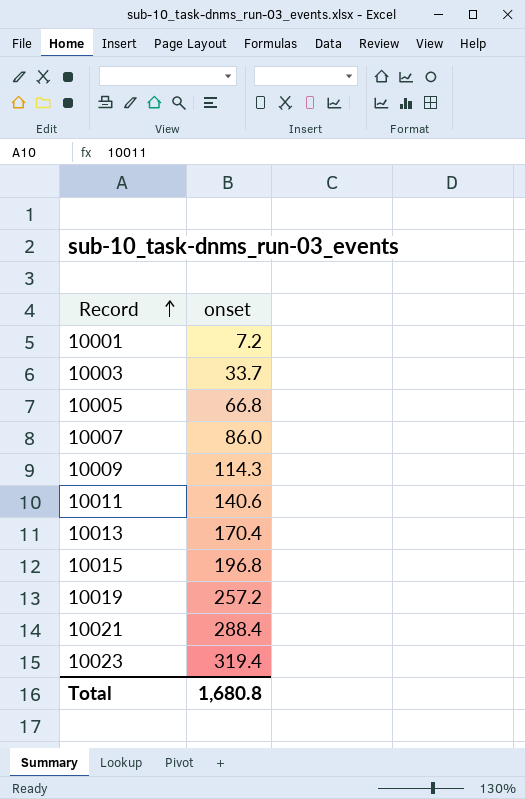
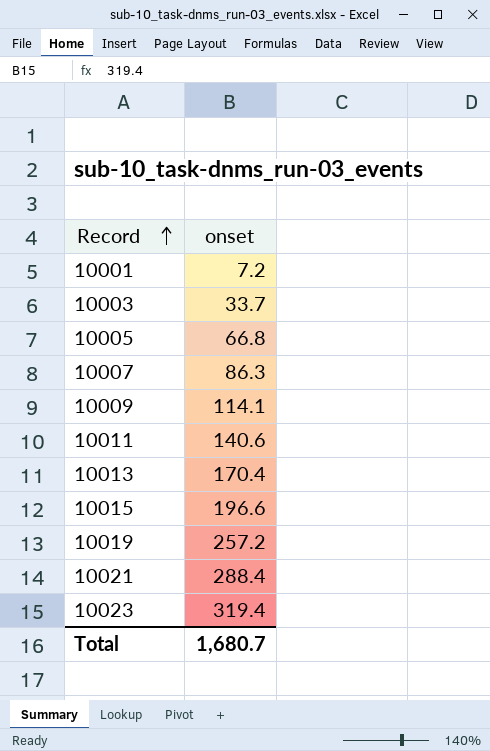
10007 | onset: 86.0 -> 86.3
10009 | onset: 114.3 -> 114.1
10015 | onset: 196.8 -> 196.6
Total | onset: 1,680.8 -> 1,680.7

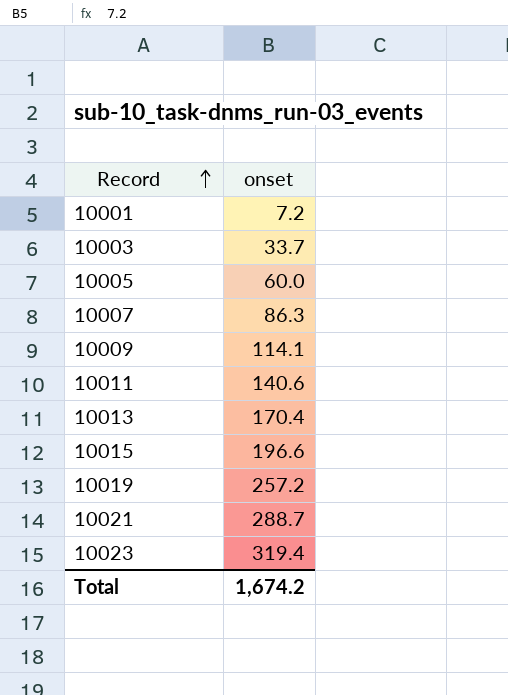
10005 | onset: 66.8 -> 60.0
10021 | onset: 288.4 -> 288.7
Total | onset: 1,680.7 -> 1,674.2

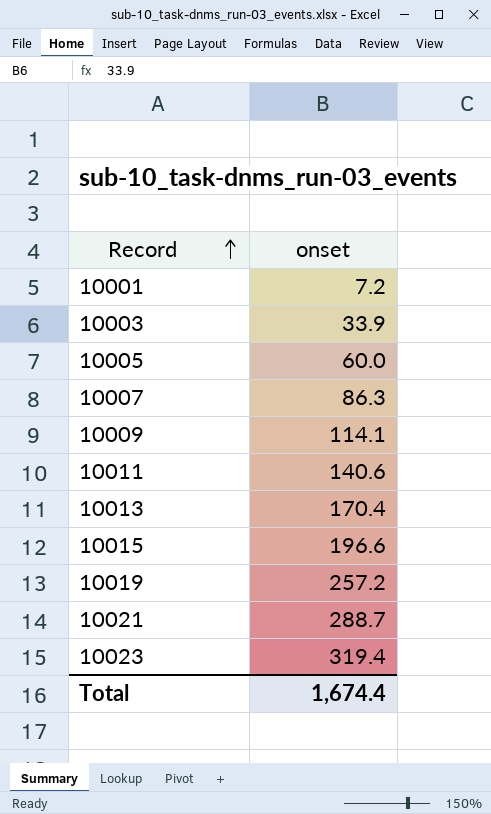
10003 | onset: 33.7 -> 33.9
Total | onset: 1,674.2 -> 1,674.4

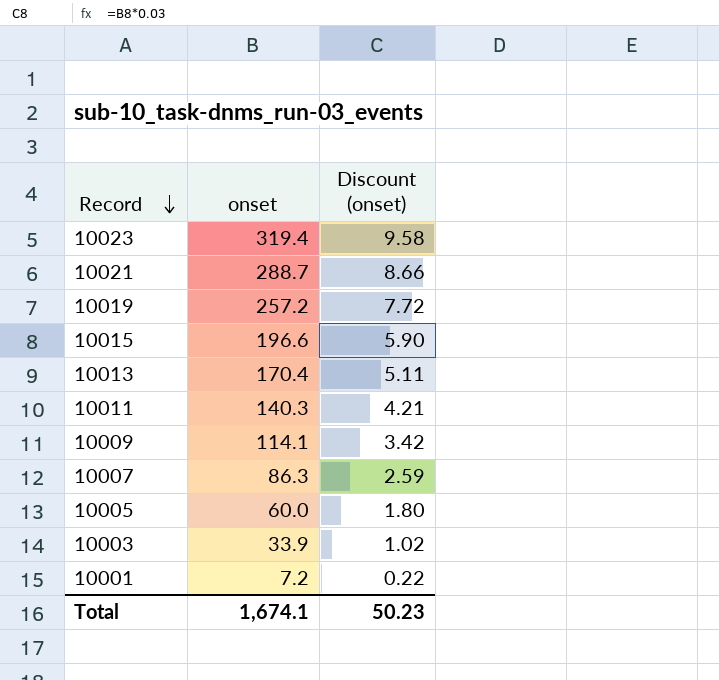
row order: Record ascending -> Record descending
column Discount (onset) | formula: none -> [onset] * 0.03
10011 | onset: 140.6 -> 140.3
Total | onset: 1,674.4 -> 1,674.1

